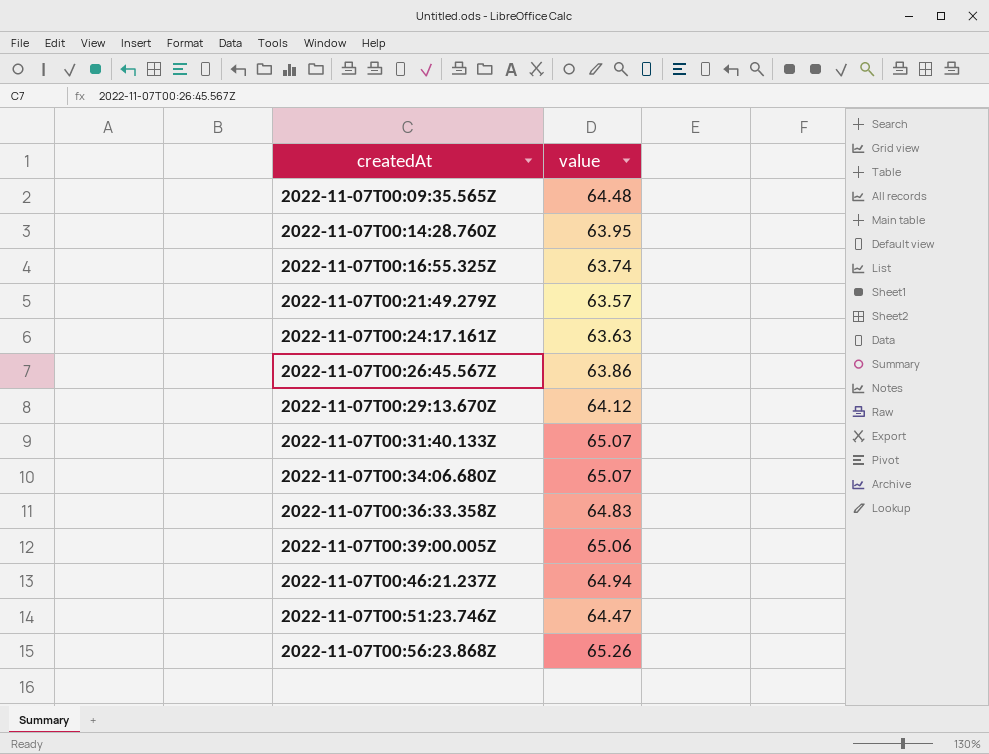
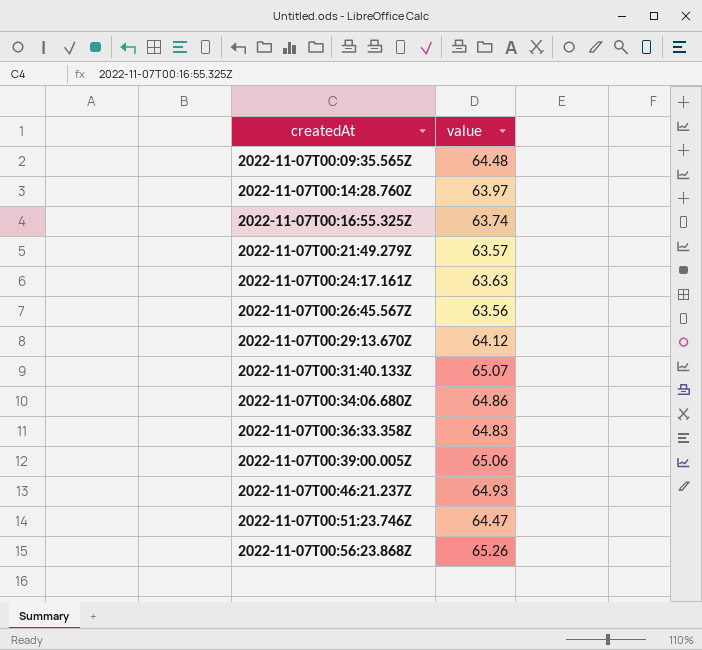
2022-11-07T00:14:28.760Z | value: 63.95 -> 63.97
2022-11-07T00:26:45.567Z | value: 63.86 -> 63.56
2022-11-07T00:34:06.680Z | value: 65.07 -> 64.86
2022-11-07T00:46:21.237Z | value: 64.94 -> 64.93

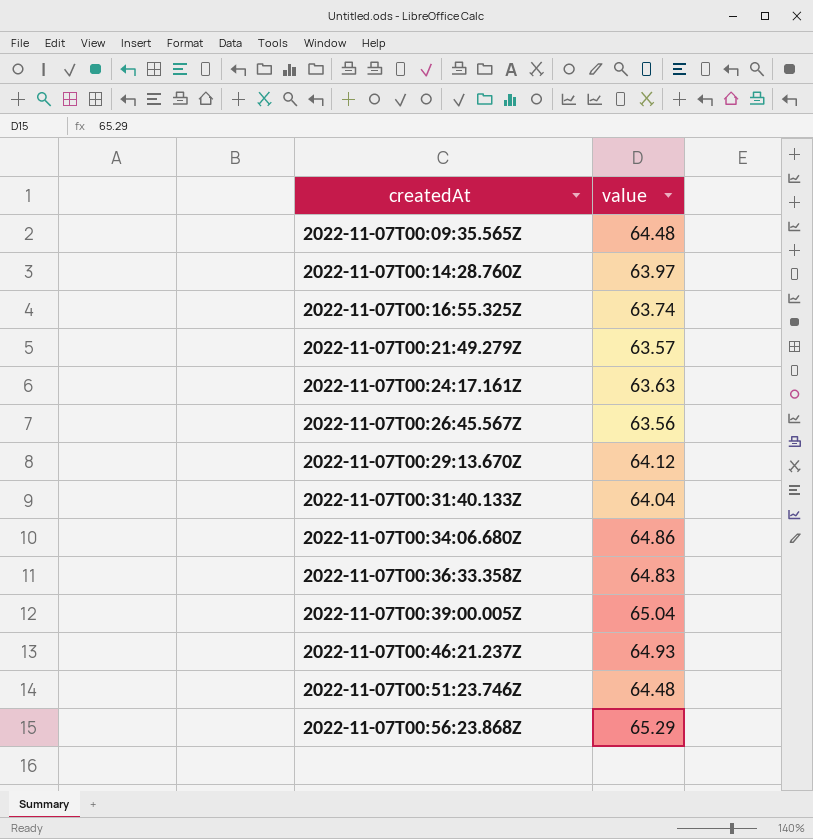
2022-11-07T00:31:40.133Z | value: 65.07 -> 64.04
2022-11-07T00:39:00.005Z | value: 65.06 -> 65.04
2022-11-07T00:51:23.746Z | value: 64.47 -> 64.48
2022-11-07T00:56:23.868Z | value: 65.26 -> 65.29

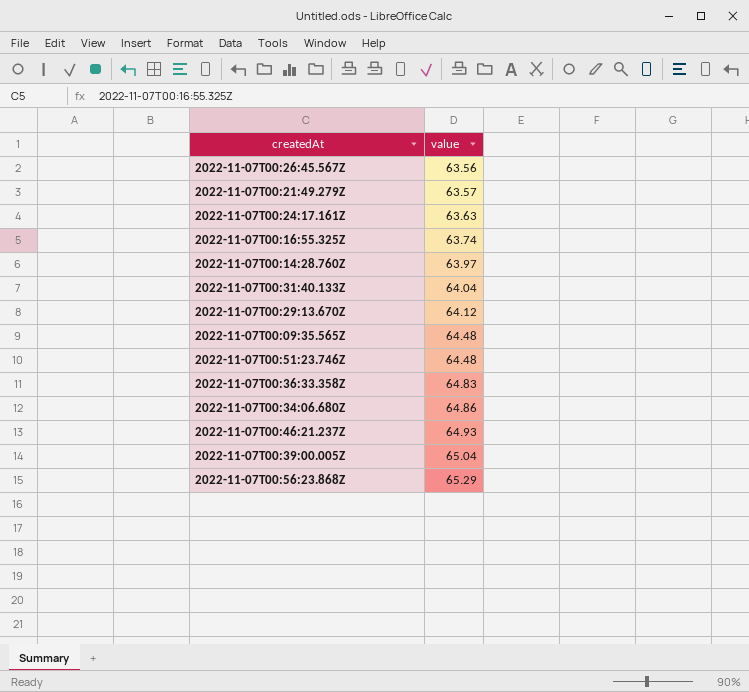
row order: createdAt ascending -> value ascending

